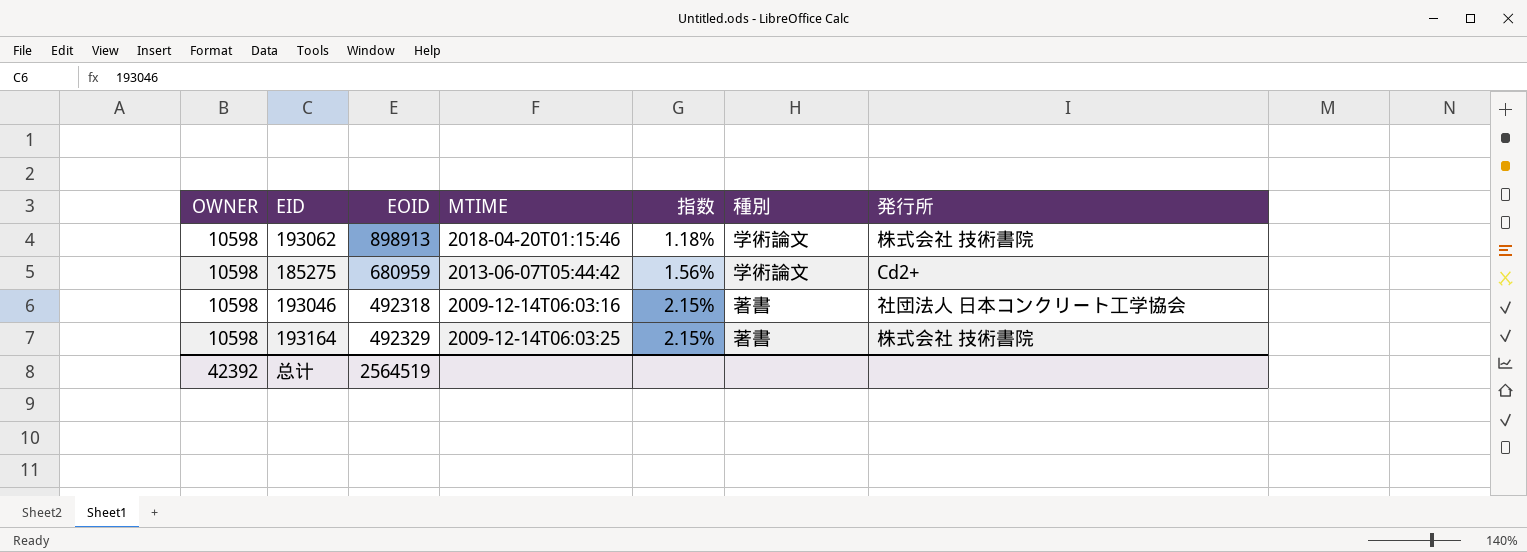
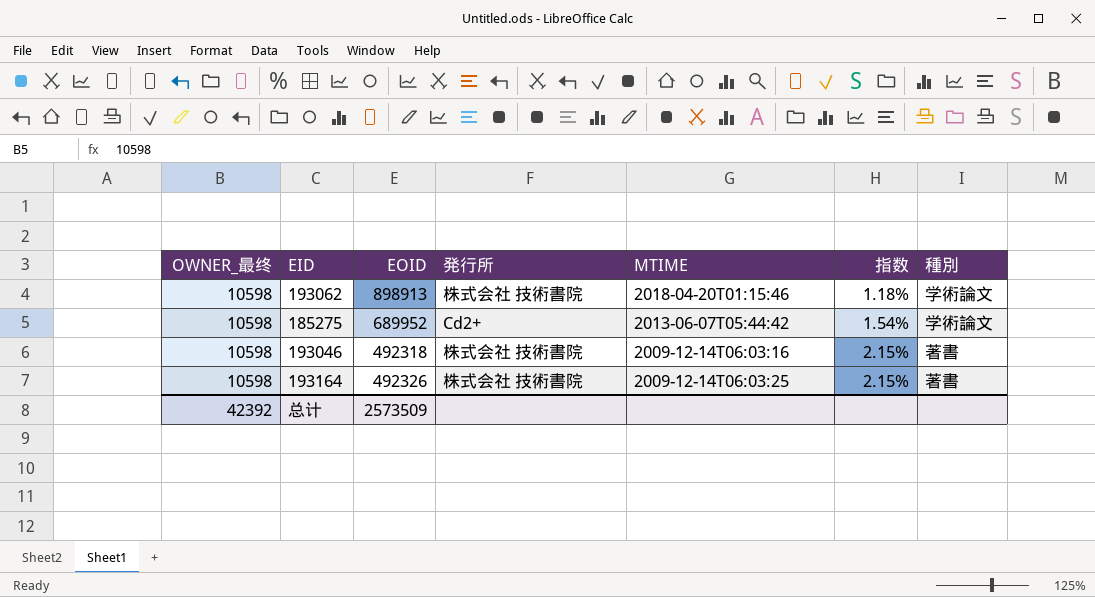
column name: OWNER -> OWNER_最终
column 発行所 | position: 7 -> 4
185275 | EOID: 680959 -> 689952
185275 | 指数: 1.56% -> 1.54%
193046 | 発行所: 社団法人 日本コンクリート工学協会 -> 株式会社 技術書院
193164 | EOID: 492329 -> 492326
总计 | EOID: 2564519 -> 2573509

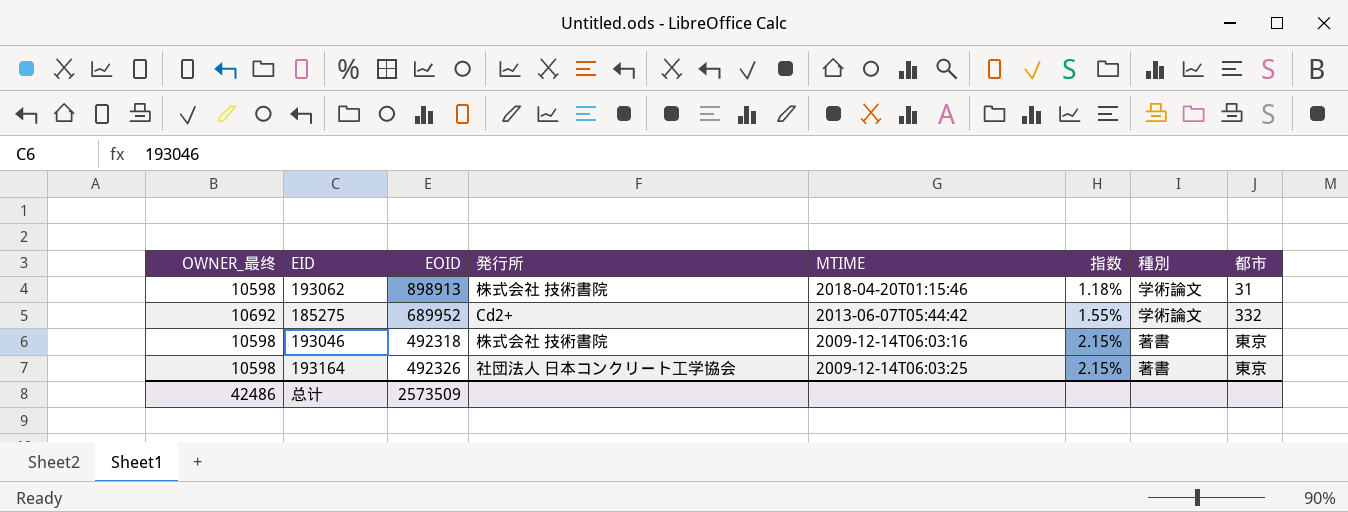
column 都市 | position: none -> 8
185275 | OWNER_最终: 10598 -> 10692
185275 | 指数: 1.54% -> 1.55%
193164 | 発行所: 株式会社 技術書院 -> 社団法人 日本コンクリート工学協会
总计 | OWNER_最终: 42392 -> 42486

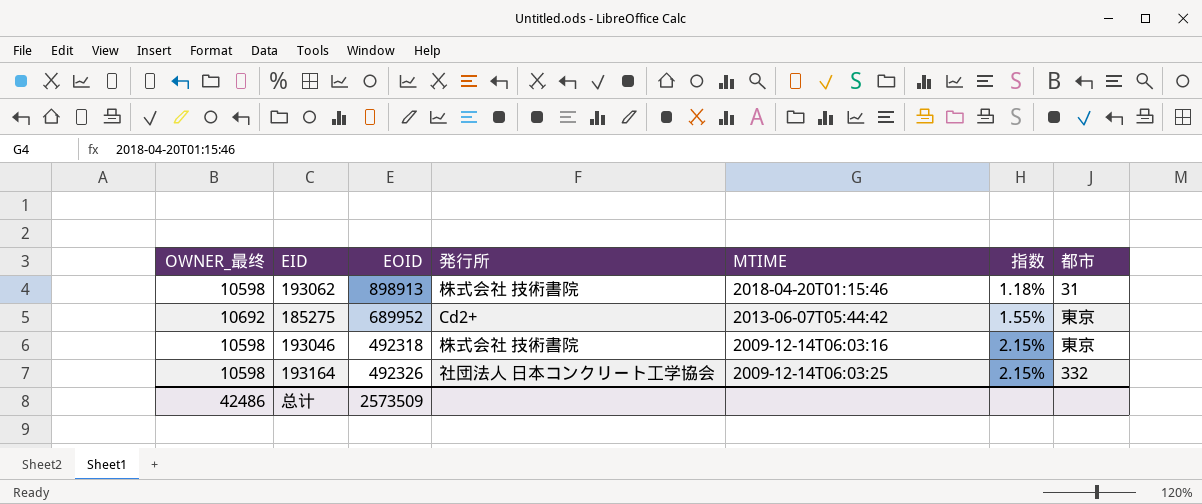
column 種別 | position: 7 -> none
185275 | 都市: 332 -> 東京
193164 | 都市: 東京 -> 332

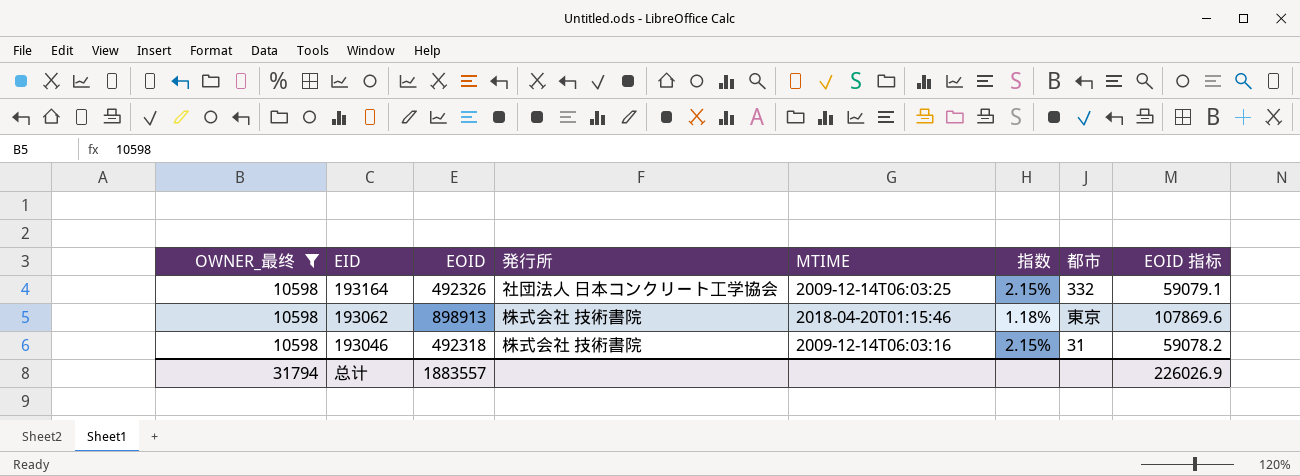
filter: none -> OWNER_最终 = 10598
row order: 指数 ascending -> EID descending
column EOID 指标 | formula: none -> [EOID] * 0.12
193062 | 都市: 31 -> 東京
193046 | 都市: 東京 -> 31
总计 | OWNER_最终: 42486 -> 31794
总计 | EOID: 2573509 -> 1883557

